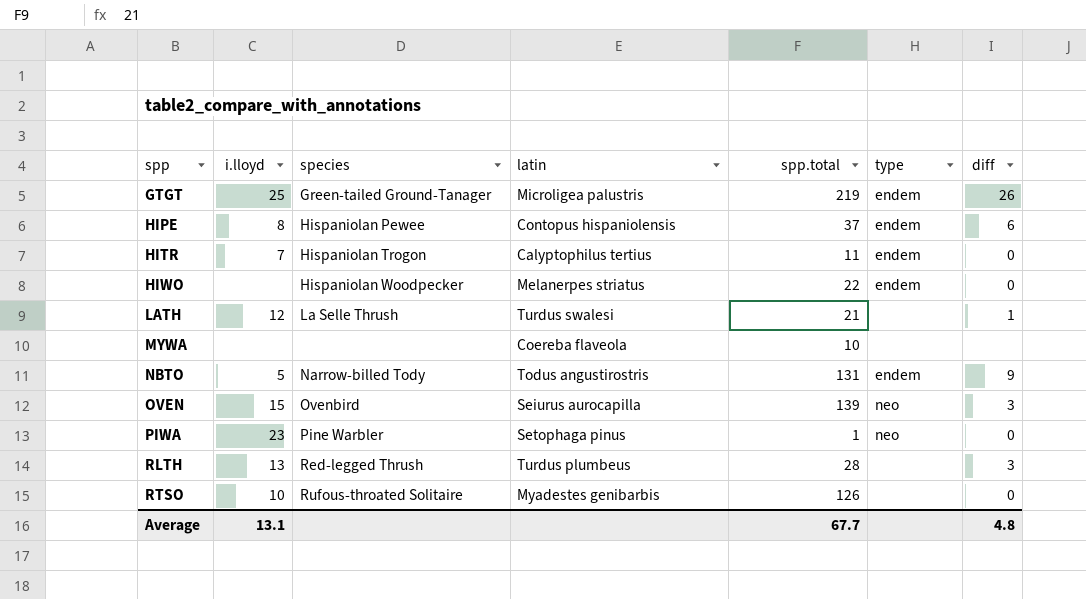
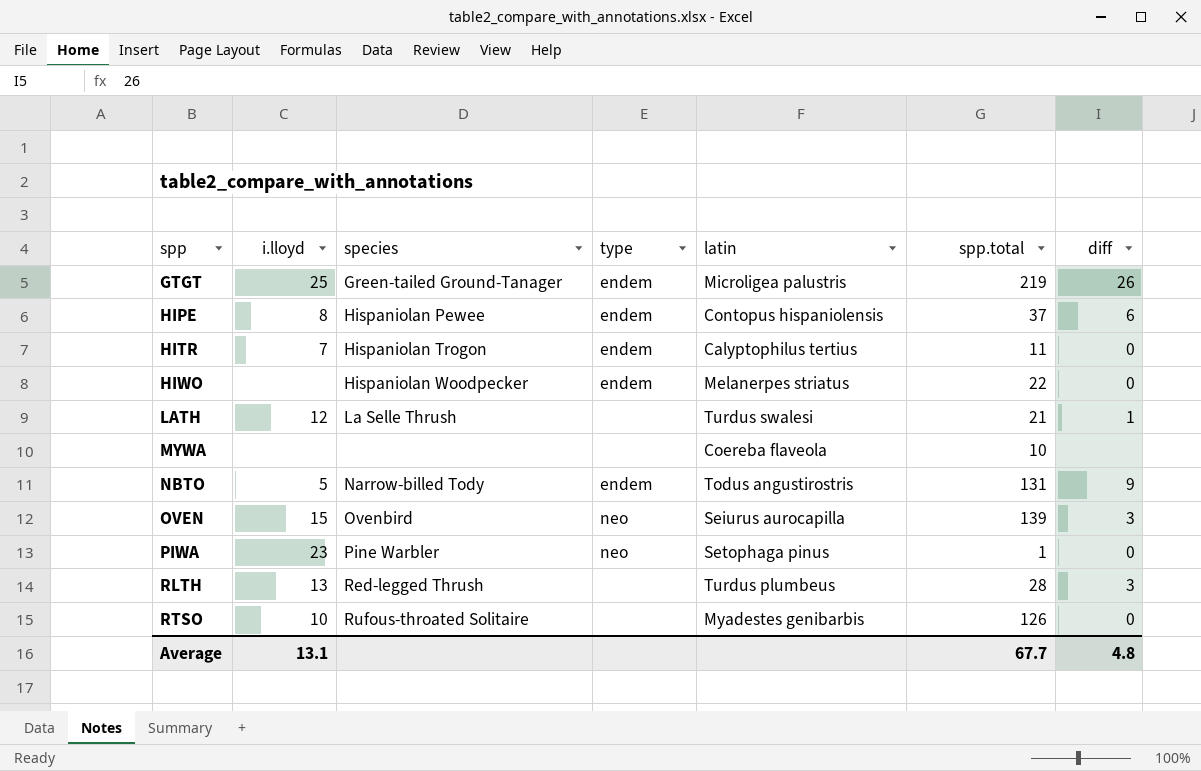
column type | position: 6 -> 4

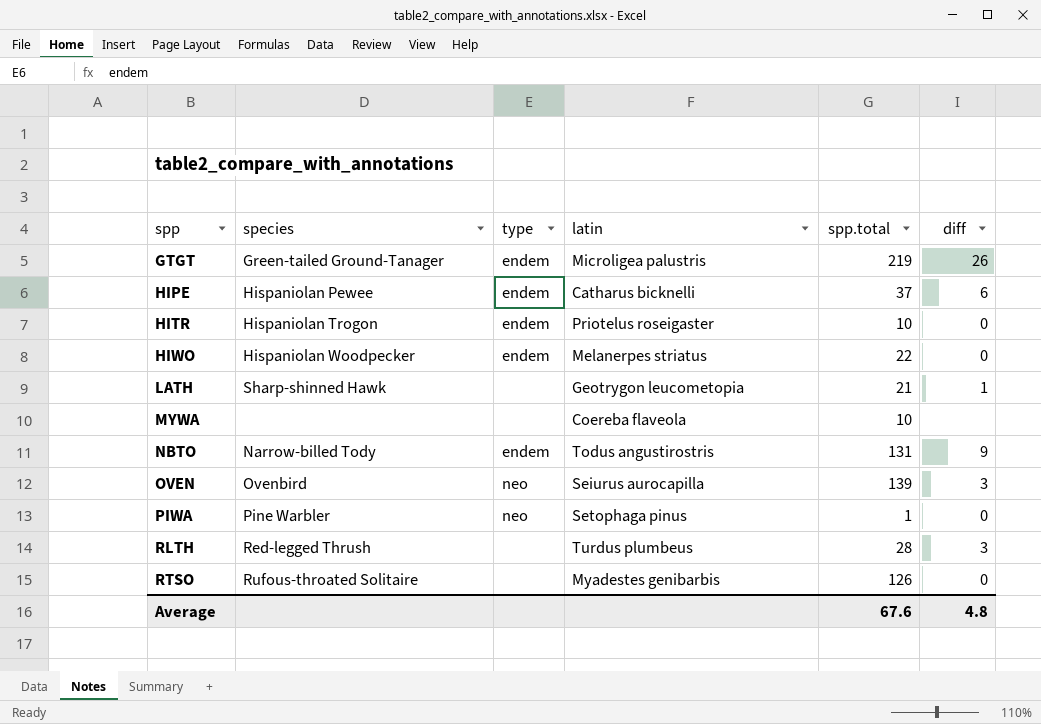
column i.lloyd | position: 2 -> none
HIPE | latin: Contopus hispaniolensis -> Catharus bicknelli
HITR | latin: Calyptophilus tertius -> Priotelus roseigaster
HITR | spp.total: 11 -> 10
LATH | species: La Selle Thrush -> Sharp-shinned Hawk
LATH | latin: Turdus swalesi -> Geotrygon leucometopia
Average | spp.total: 67.7 -> 67.6

